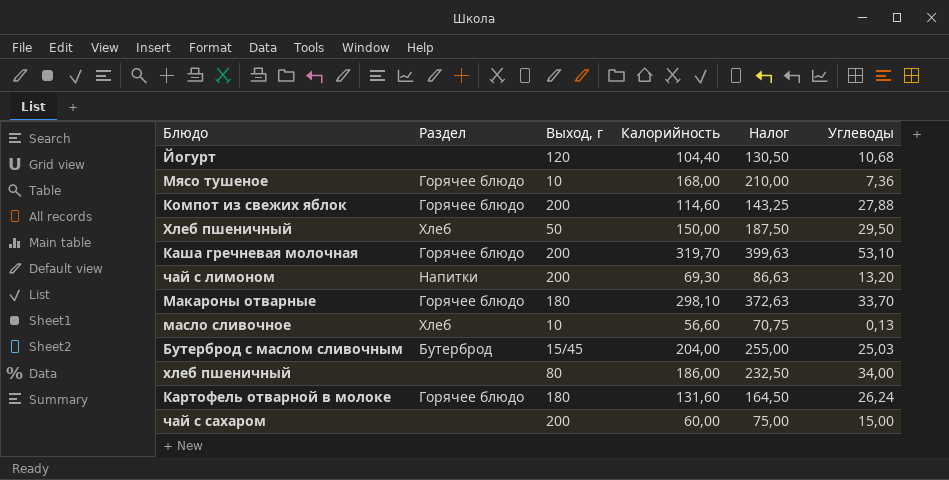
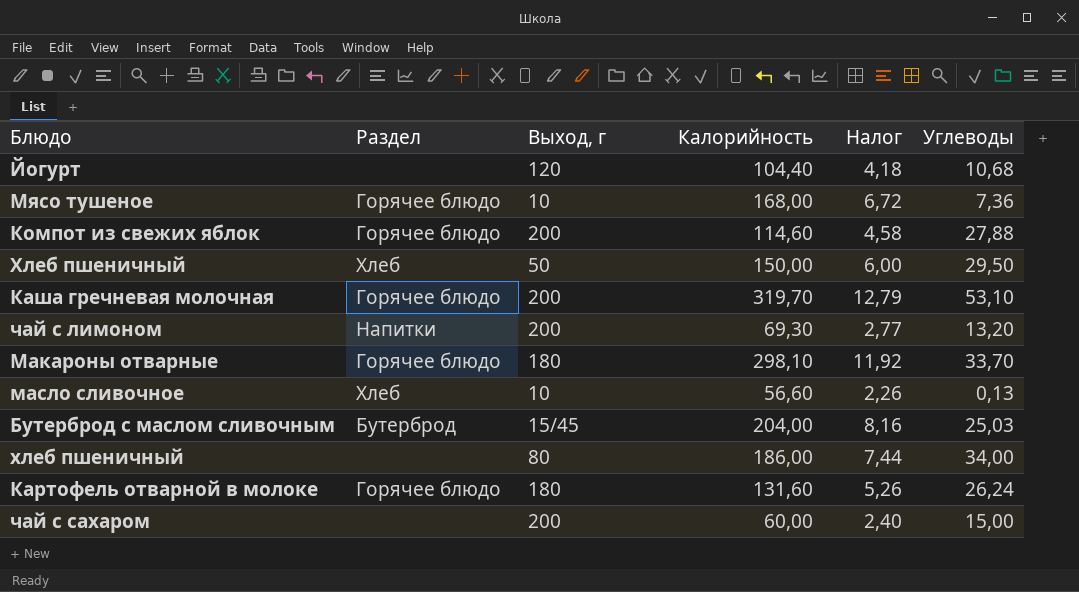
column Налог | formula: [Калорийность] * 1,25 -> [Калорийность] * 0,04

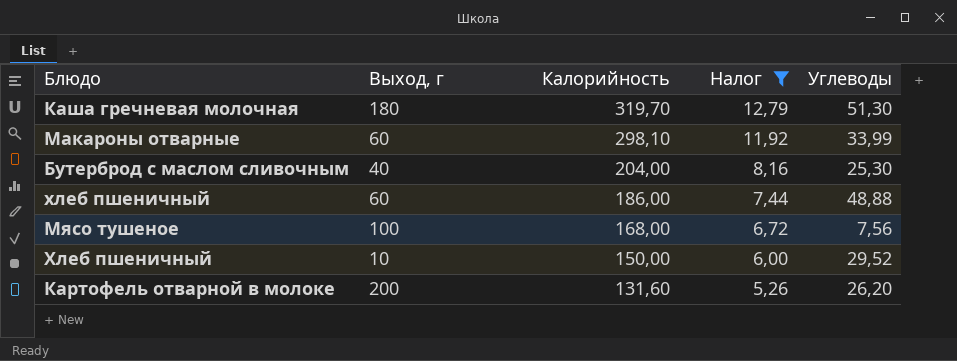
filter: none -> Налог >= 5,26
row order: none -> Калорийность descending
column Раздел | position: 2 -> none
Каша гречневая молочная | Выход, г: 200 -> 180
Каша гречневая молочная | Углеводы: 53,10 -> 51,30
Макароны отварные | Выход, г: 180 -> 60
Макароны отварные | Углеводы: 33,70 -> 33,99
Бутерброд с маслом сливочным | Выход, г: 15/45 -> 40
Бутерброд с маслом сливочным | Углеводы: 25,03 -> 25,30
хлеб пшеничный | Выход, г: 80 -> 60
хлеб пшеничный | Углеводы: 34,00 -> 48,88
Мясо тушеное | Выход, г: 10 -> 100
Мясо тушеное | Углеводы: 7,36 -> 7,56
Хлеб пшеничный | Выход, г: 50 -> 10
Хлеб пшеничный | Углеводы: 29,50 -> 29,52
Картофель отварной в молоке | Выход, г: 180 -> 200
Картофель отварной в молоке | Углеводы: 26,24 -> 26,20

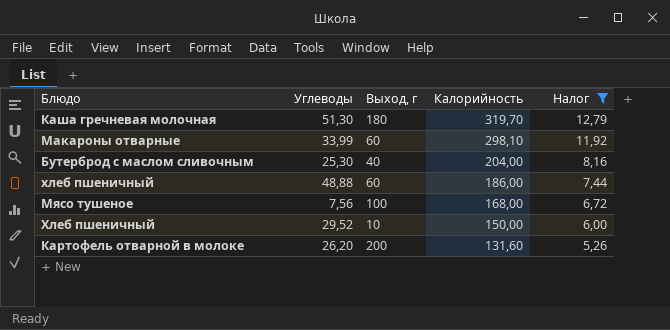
column Углеводы | position: 5 -> 2

